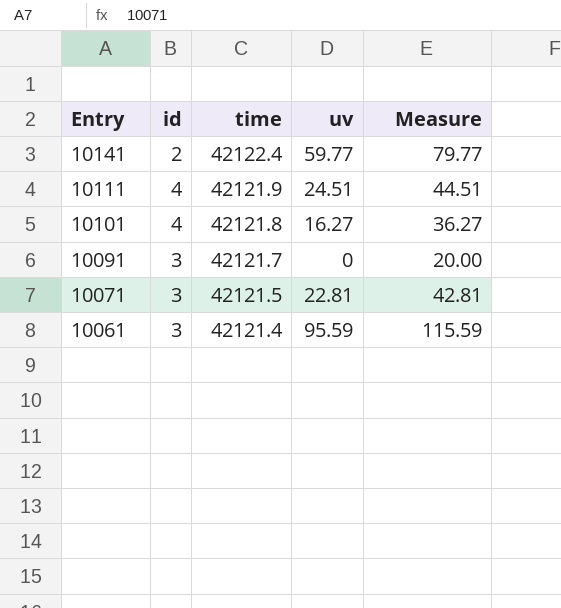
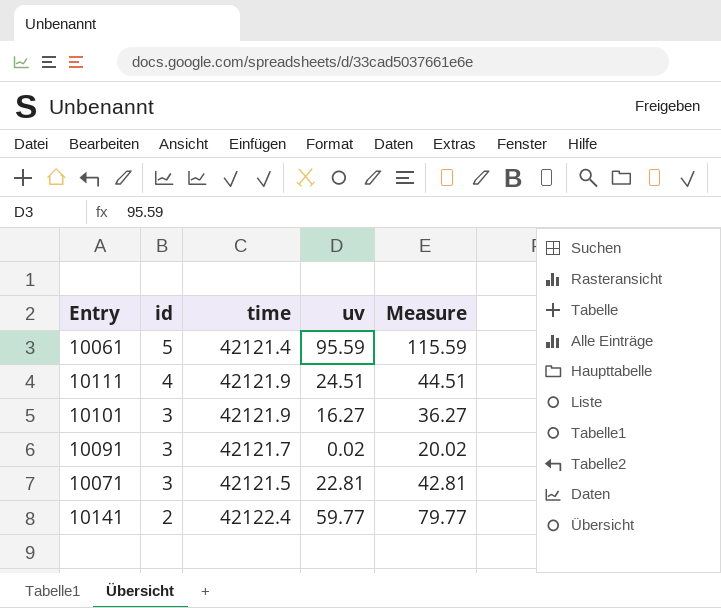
row order: Entry descending -> id descending
10061 | id: 3 -> 5
10101 | id: 4 -> 3
10101 | time: 42121.8 -> 42121.9
10091 | uv: 0 -> 0.02
10091 | Measure: 20.00 -> 20.02

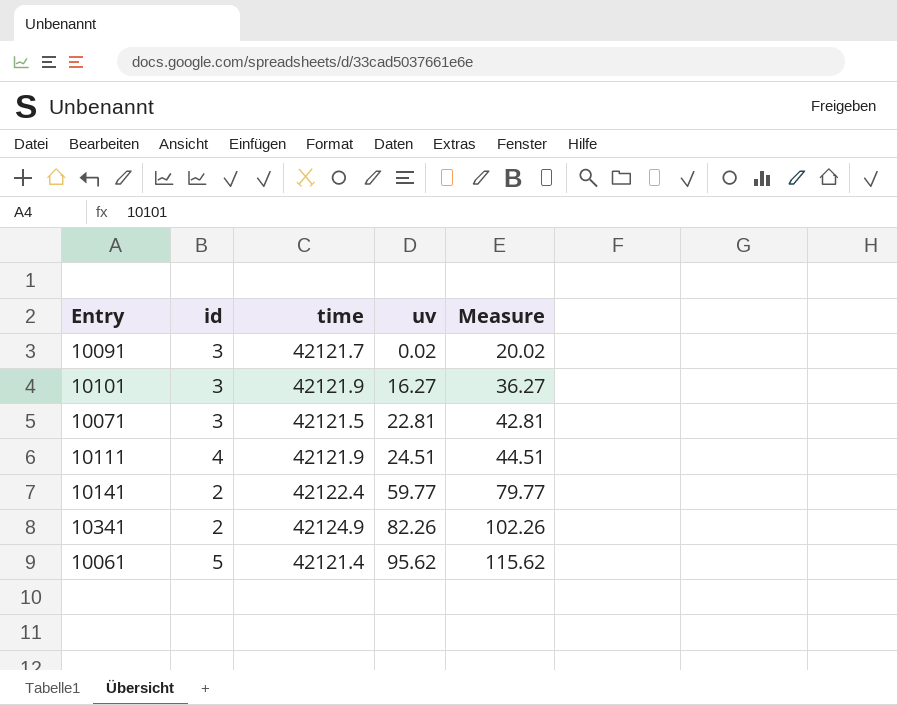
row order: id descending -> uv ascending
row 10341: none -> 2 | 42124.9 | 82.26 | 102.26
10061 | uv: 95.59 -> 95.62
10061 | Measure: 115.59 -> 115.62

